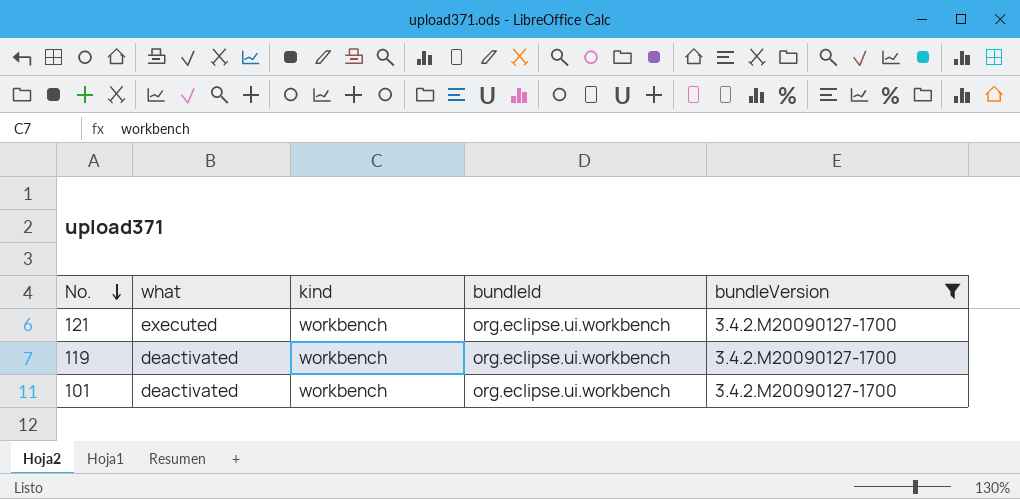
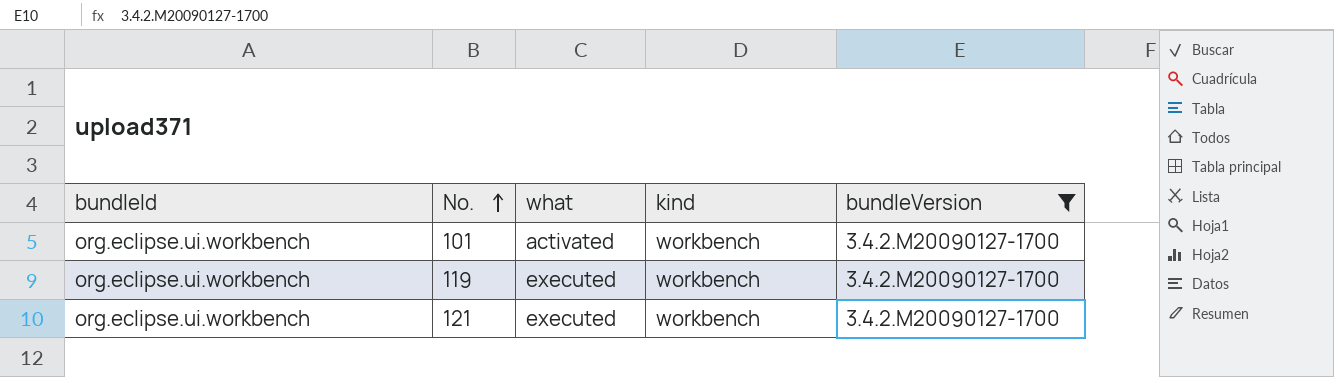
row order: No. descending -> No. ascending
column bundleId | position: 4 -> 1
101 | what: deactivated -> activated
119 | what: deactivated -> executed

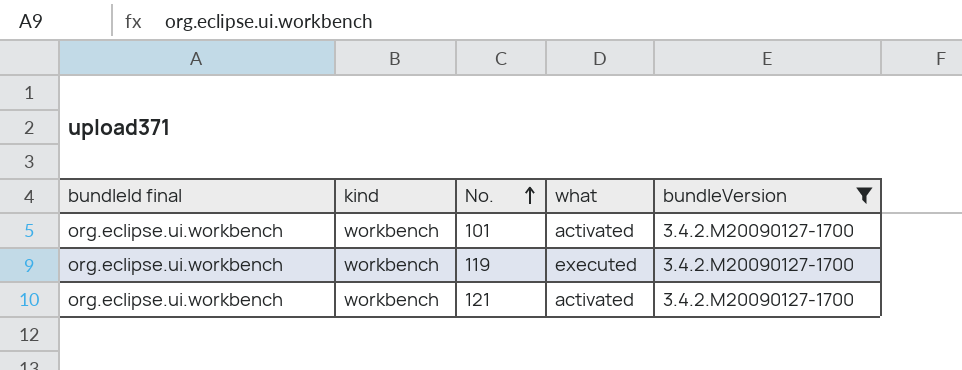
column name: bundleId -> bundleId final
column kind | position: 4 -> 2
121 | what: executed -> activated

